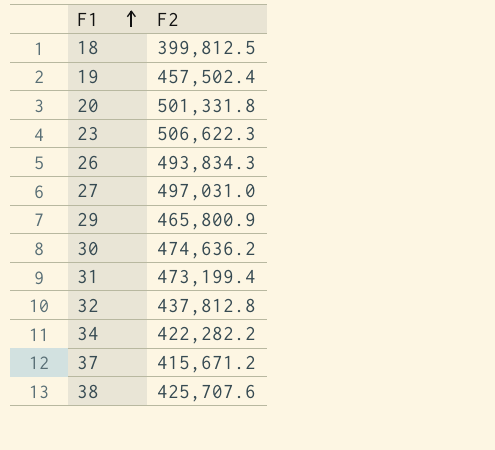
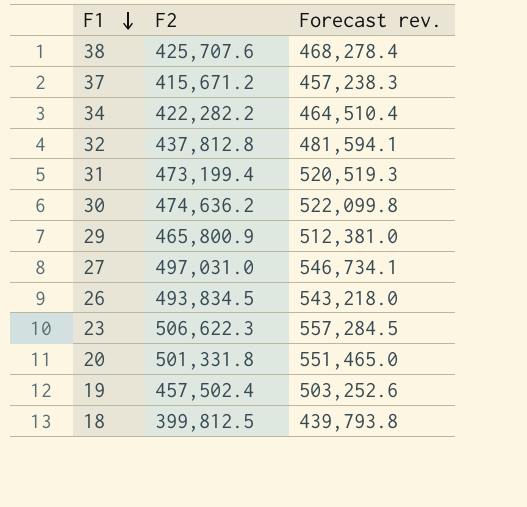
row order: F1 ascending -> F1 descending
column Forecast rev. | formula: none -> [F2] * 1.1
26 | F2: 493,834.3 -> 493,834.5

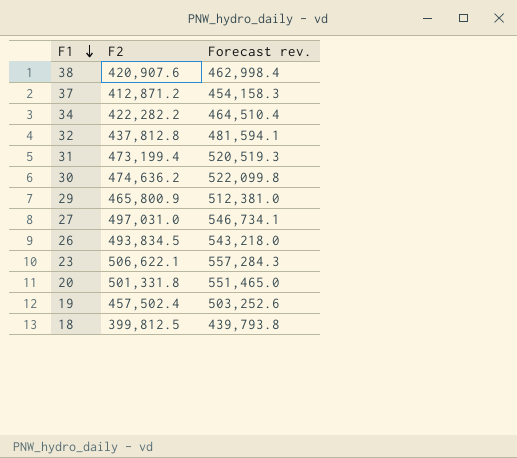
38 | F2: 425,707.6 -> 420,907.6
38 | Forecast rev.: 468,278.4 -> 462,998.4
37 | F2: 415,671.2 -> 412,871.2
37 | Forecast rev.: 457,238.3 -> 454,158.3
23 | F2: 506,622.3 -> 506,622.1
23 | Forecast rev.: 557,284.5 -> 557,284.3

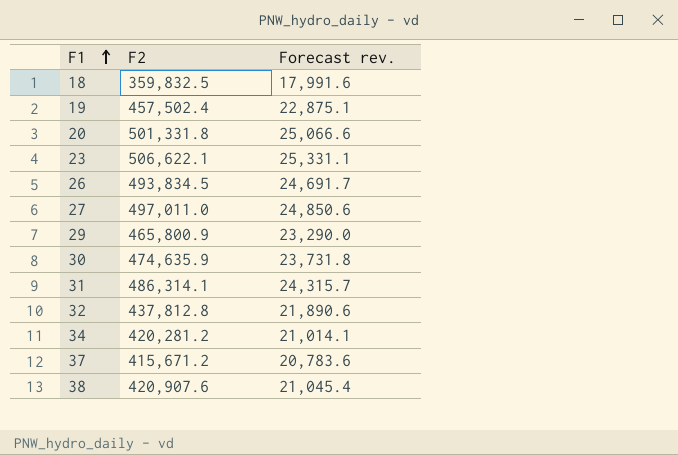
row order: F1 descending -> F1 ascending
column Forecast rev. | formula: [F2] * 1.1 -> [F2] * 0.05
18 | F2: 399,812.5 -> 359,832.5
27 | F2: 497,031.0 -> 497,011.0
30 | F2: 474,636.2 -> 474,635.9
31 | F2: 473,199.4 -> 486,314.1
34 | F2: 422,282.2 -> 420,281.2
37 | F2: 412,871.2 -> 415,671.2

